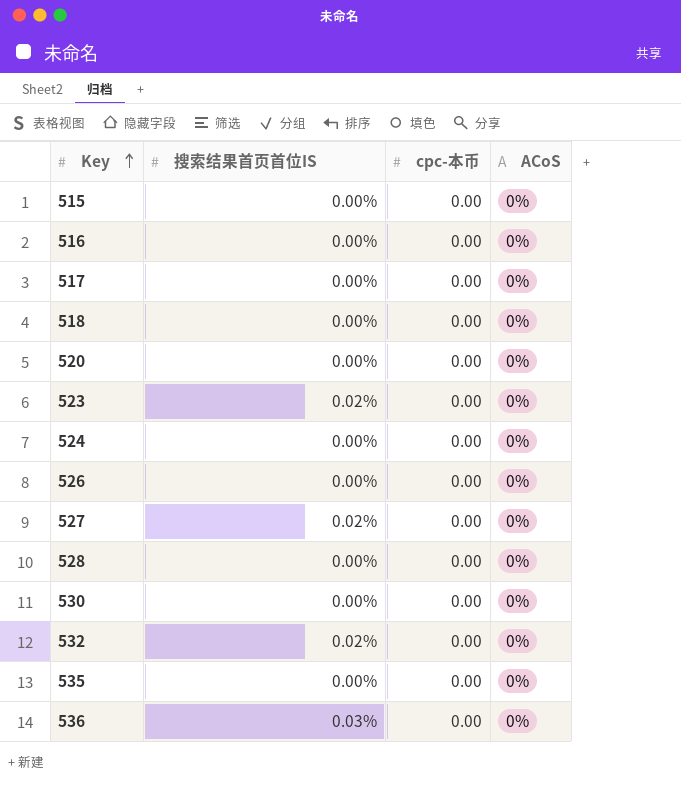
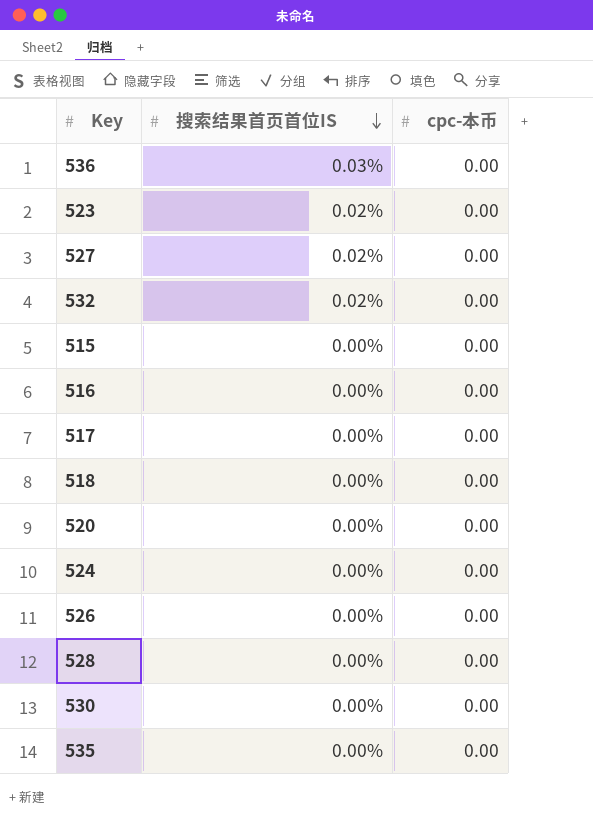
row order: Key ascending -> 搜索结果首页首位IS descending
column ACoS | position: 4 -> none

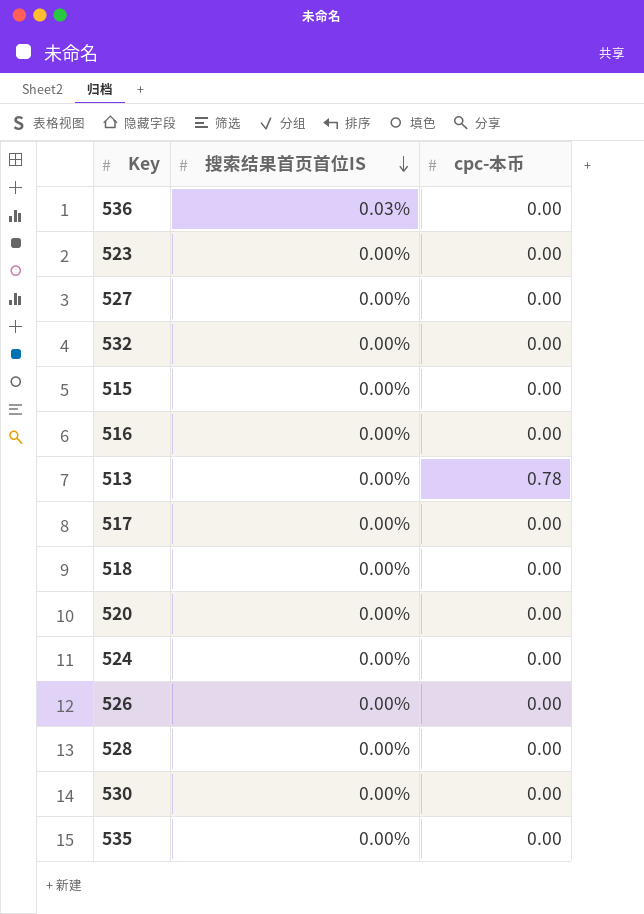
523 | 搜索结果首页首位IS: 0.02% -> 0.00%
527 | 搜索结果首页首位IS: 0.02% -> 0.00%
532 | 搜索结果首页首位IS: 0.02% -> 0.00%
row 513: none -> 0.00% | 0.78

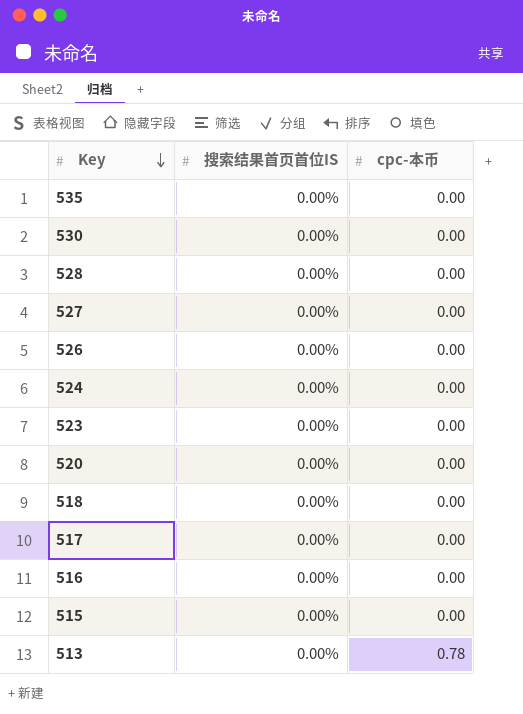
row order: 搜索结果首页首位IS descending -> Key descending
row 536: 0.03% | 0.00 -> none
row 532: 0.00% | 0.00 -> none

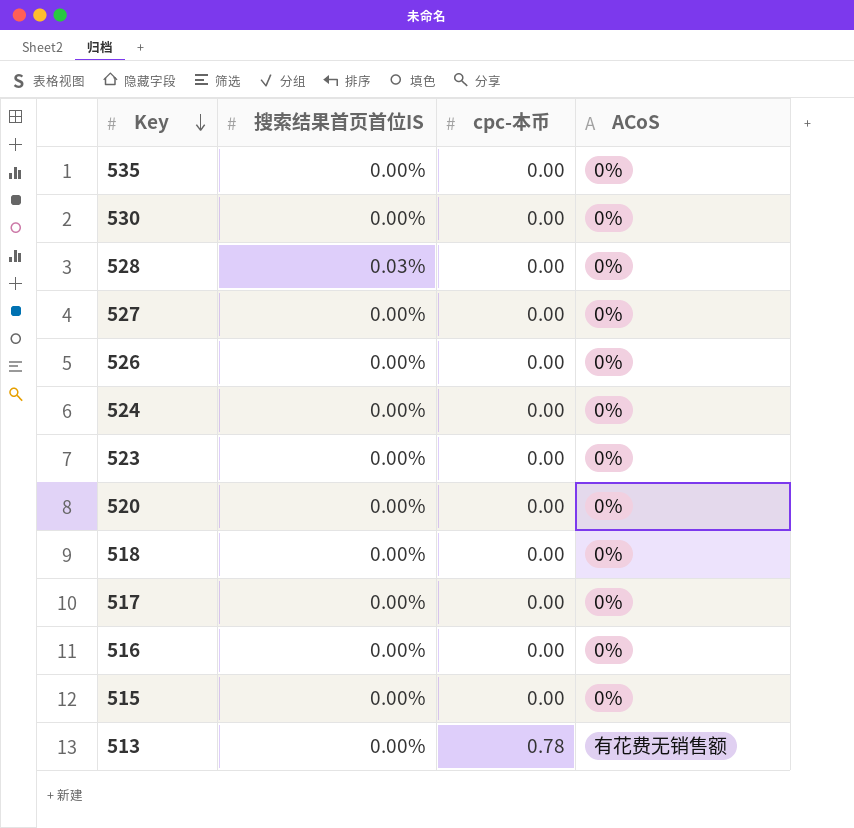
column ACoS | position: none -> 4
528 | 搜索结果首页首位IS: 0.00% -> 0.03%

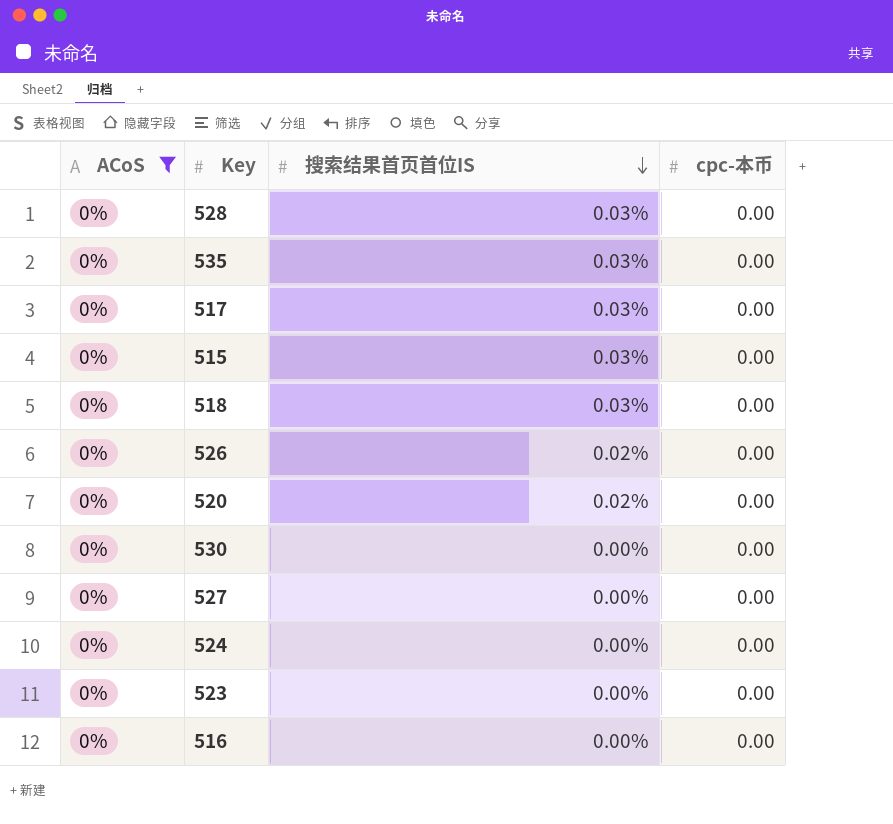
filter: none -> ACoS = 0%
row order: Key descending -> 搜索结果首页首位IS descending
column ACoS | position: 4 -> 1
535 | 搜索结果首页首位IS: 0.00% -> 0.03%
517 | 搜索结果首页首位IS: 0.00% -> 0.03%
515 | 搜索结果首页首位IS: 0.00% -> 0.03%
518 | 搜索结果首页首位IS: 0.00% -> 0.03%
526 | 搜索结果首页首位IS: 0.00% -> 0.02%
520 | 搜索结果首页首位IS: 0.00% -> 0.02%

